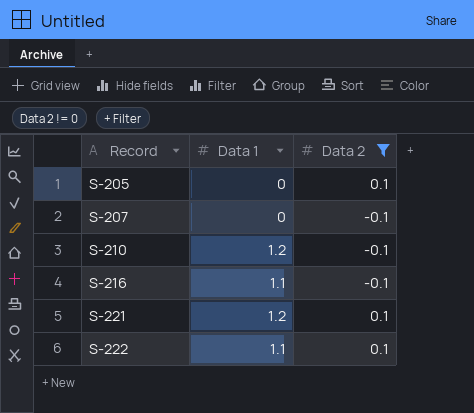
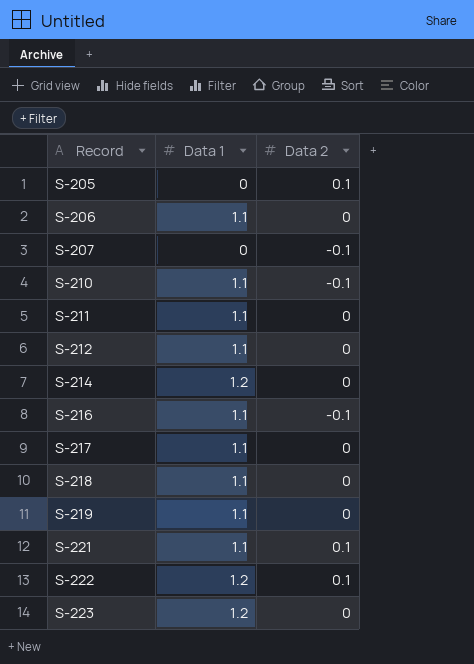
filter: Data 2 != 0 -> none
S-210 | Data 1: 1.2 -> 1.1
S-221 | Data 1: 1.2 -> 1.1
S-222 | Data 1: 1.1 -> 1.2

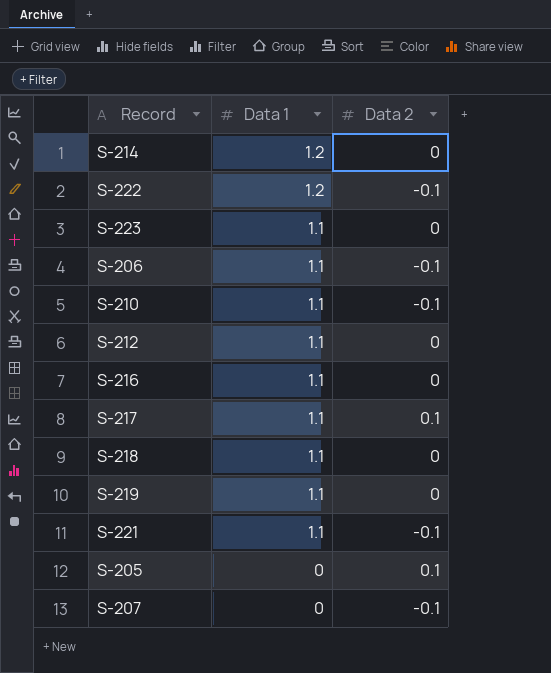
row order: Record ascending -> Data 1 descending
row S-211: 1.1 | 0 -> none
S-222 | Data 2: 0.1 -> -0.1
S-223 | Data 1: 1.2 -> 1.1
S-206 | Data 2: 0 -> -0.1
S-216 | Data 2: -0.1 -> 0
S-217 | Data 2: 0 -> 0.1
S-221 | Data 2: 0.1 -> -0.1

